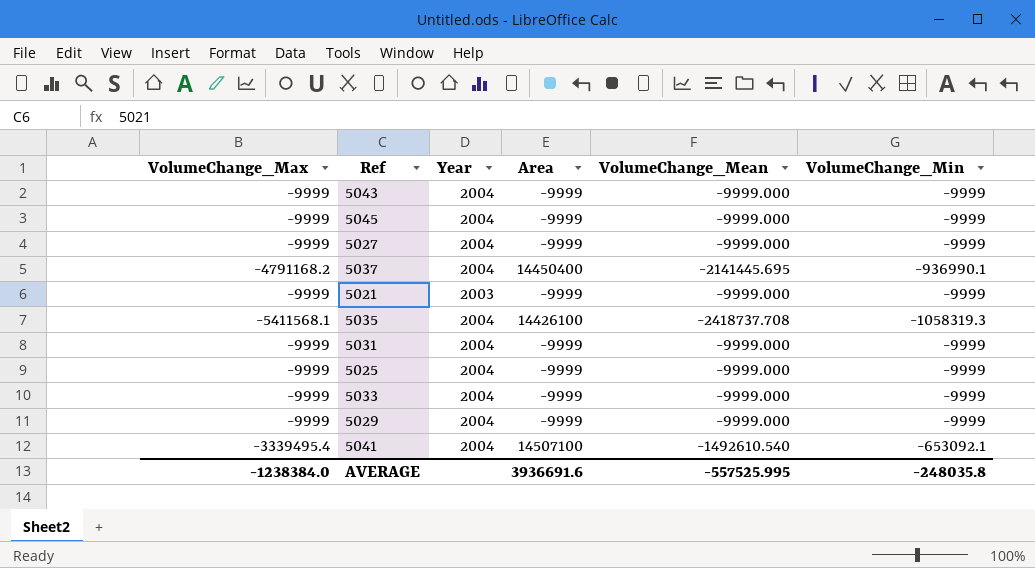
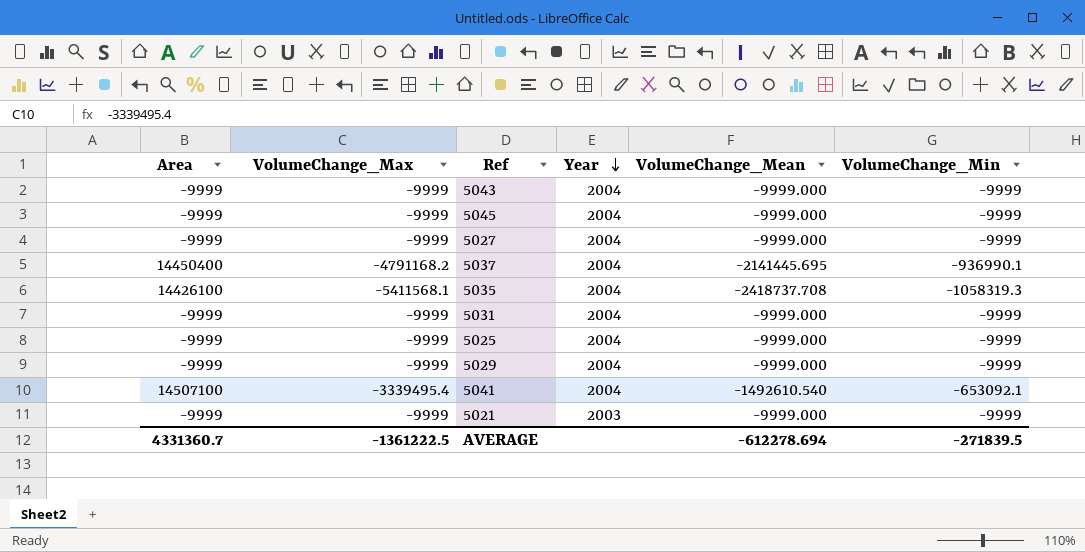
row order: none -> Year descending
column Area | position: 4 -> 1
row 5033: -9999 | 2004 | -9999 | -9999.000 | -9999 -> none
AVERAGE | Area: 3936691.6 -> 4331360.7
AVERAGE | VolumeChange_Max: -1238384.0 -> -1361222.5
AVERAGE | VolumeChange_Mean: -557525.995 -> -612278.694
AVERAGE | VolumeChange_Min: -248035.8 -> -271839.5

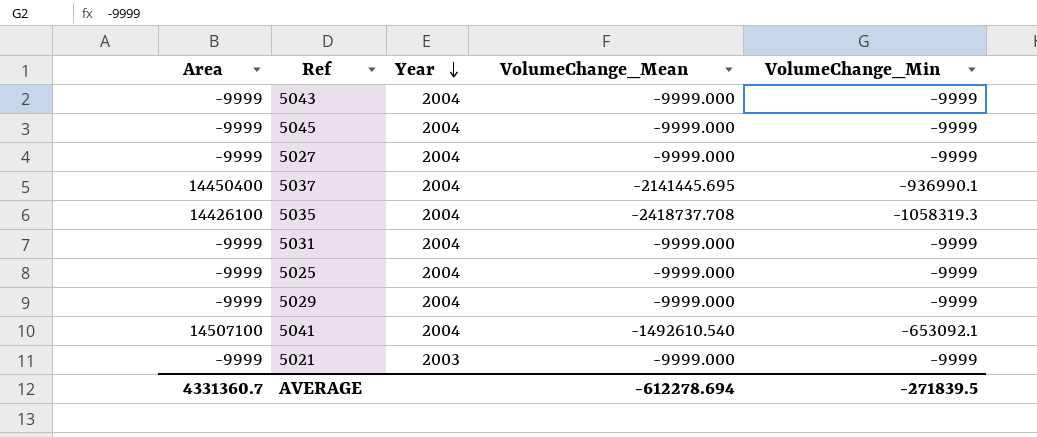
column VolumeChange_Max | position: 2 -> none

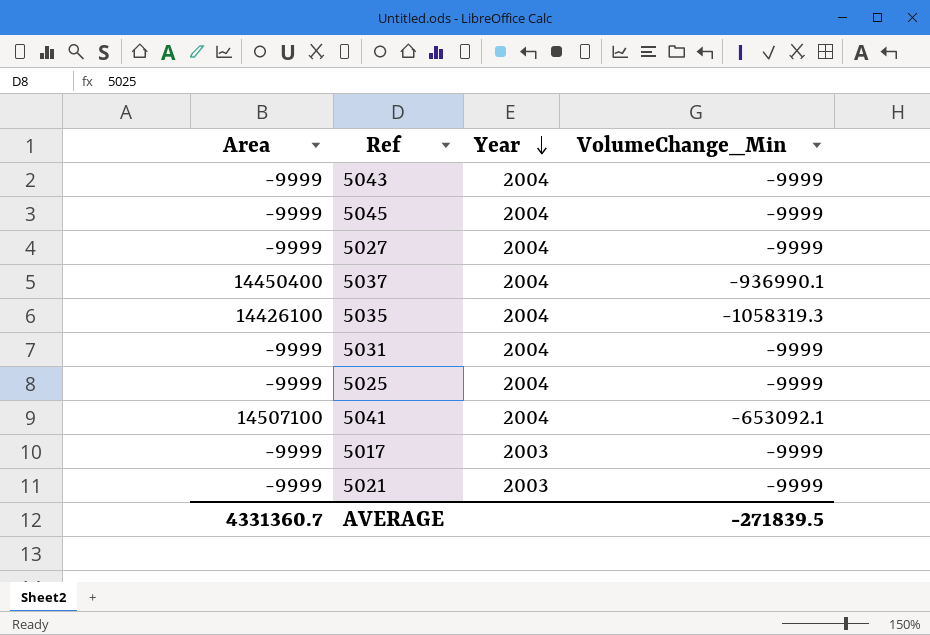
column VolumeChange_Mean | position: 4 -> none
row 5029: -9999 | 2004 | -9999.000 | -9999 -> none
row 5017: none -> -9999 | 2003 | -9999

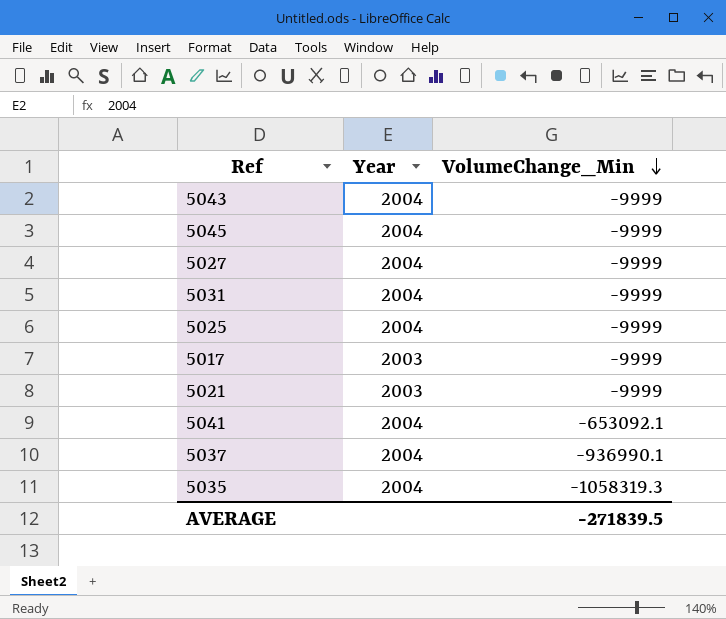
row order: Year descending -> VolumeChange_Min descending
column Area | position: 1 -> none

